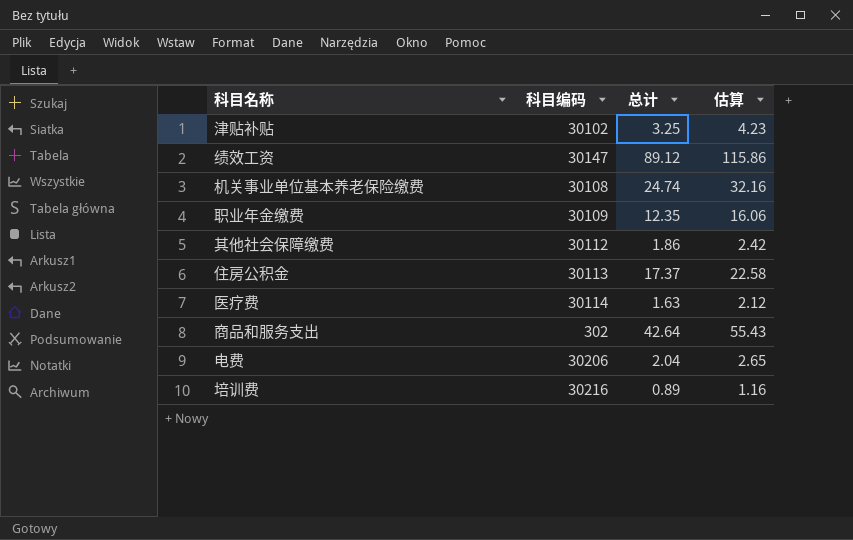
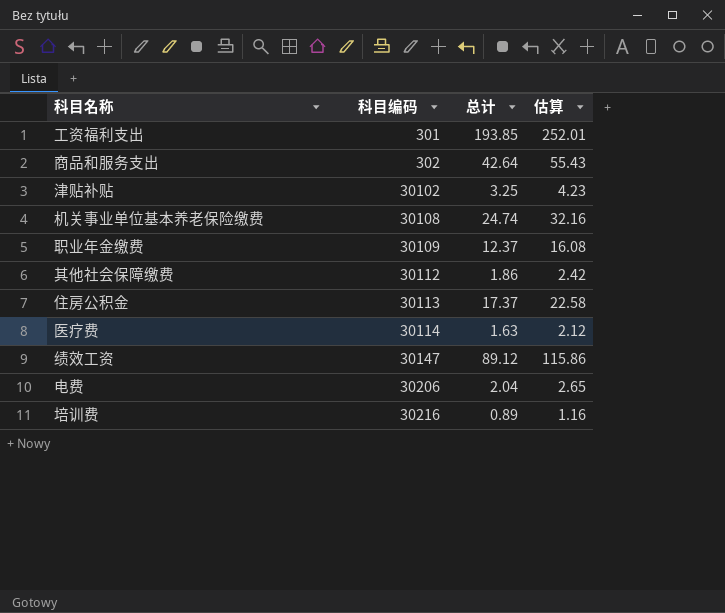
row order: none -> 科目编码 ascending
row 工资福利支出: none -> 301 | 193.85 | 252.01
职业年金缴费 | 总计: 12.35 -> 12.37
职业年金缴费 | 估算: 16.06 -> 16.08

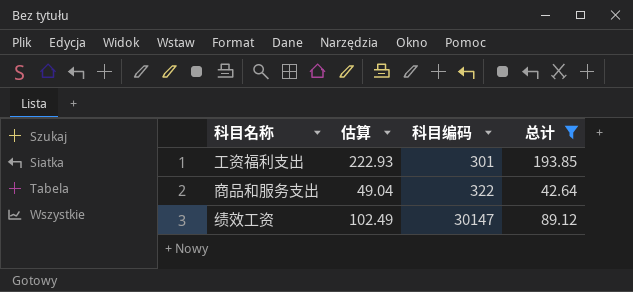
filter: none -> 总计 >= 42.64
column 估算 | formula: [总计] * 1.3 -> [总计] * 1.15
column 估算 | position: 4 -> 2
商品和服务支出 | 科目编码: 302 -> 322

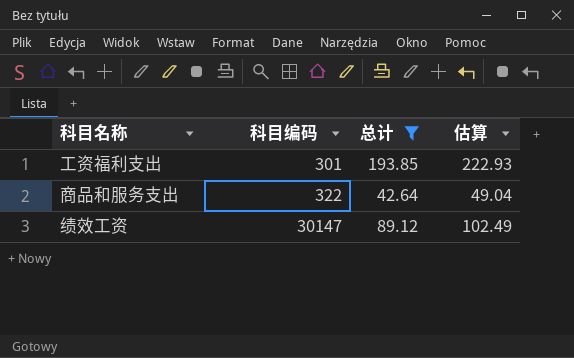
column 估算 | position: 2 -> 4

